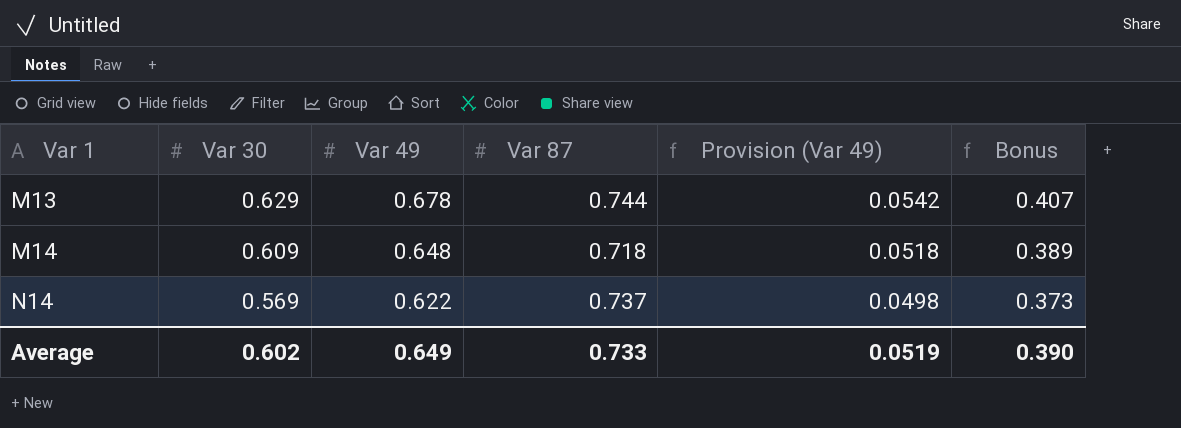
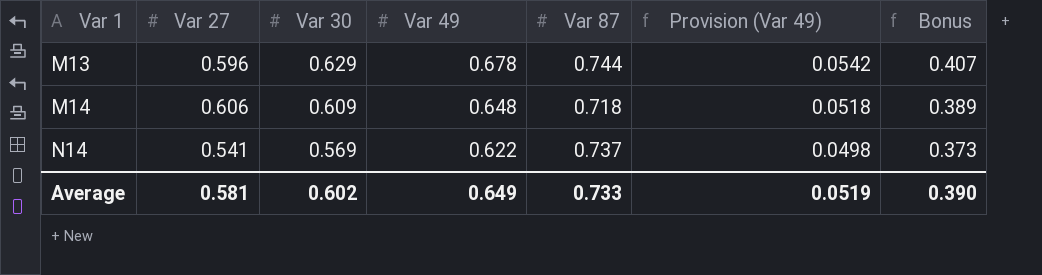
column Var 27 | position: none -> 2

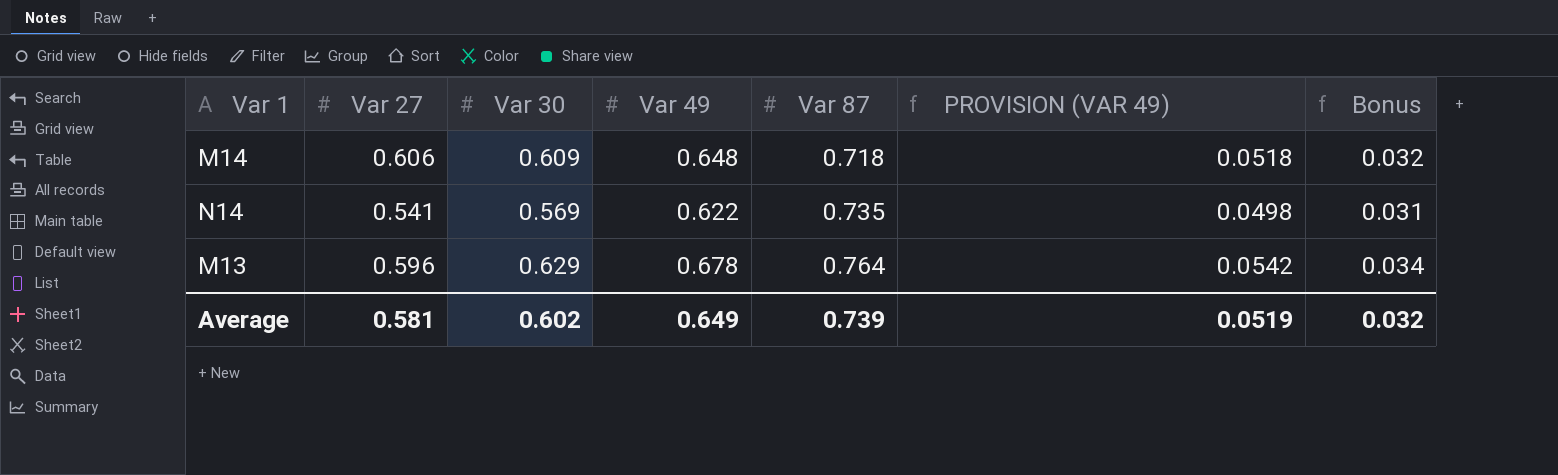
row order: Var 1 ascending -> Var 87 ascending
column name: Provision (Var 49) -> PROVISION (VAR 49)
column Bonus | formula: [Var 49] * 0.6 -> [Var 49] * 0.05
N14 | Var 87: 0.737 -> 0.735
M13 | Var 87: 0.744 -> 0.764
Average | Var 87: 0.733 -> 0.739
Average | Bonus: 0.390 -> 0.032

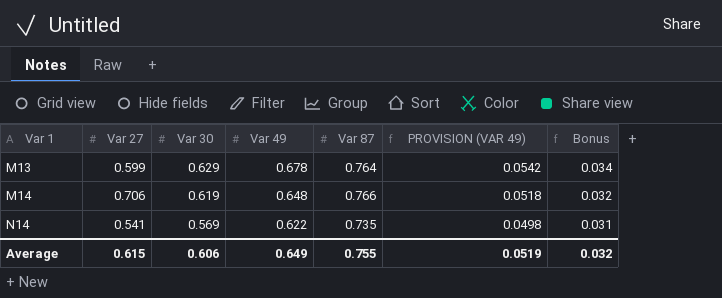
row order: Var 87 ascending -> Var 1 ascending
M13 | Var 27: 0.596 -> 0.599
M14 | Var 27: 0.606 -> 0.706
M14 | Var 30: 0.609 -> 0.619
M14 | Var 87: 0.718 -> 0.766
Average | Var 27: 0.581 -> 0.615
Average | Var 30: 0.602 -> 0.606
Average | Var 87: 0.739 -> 0.755

